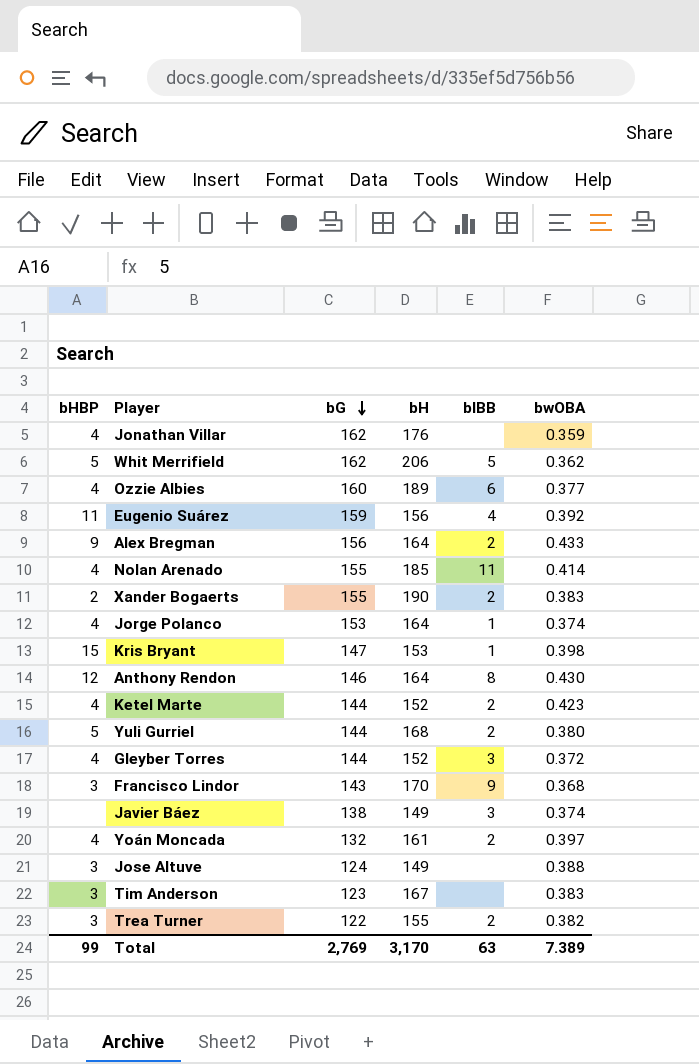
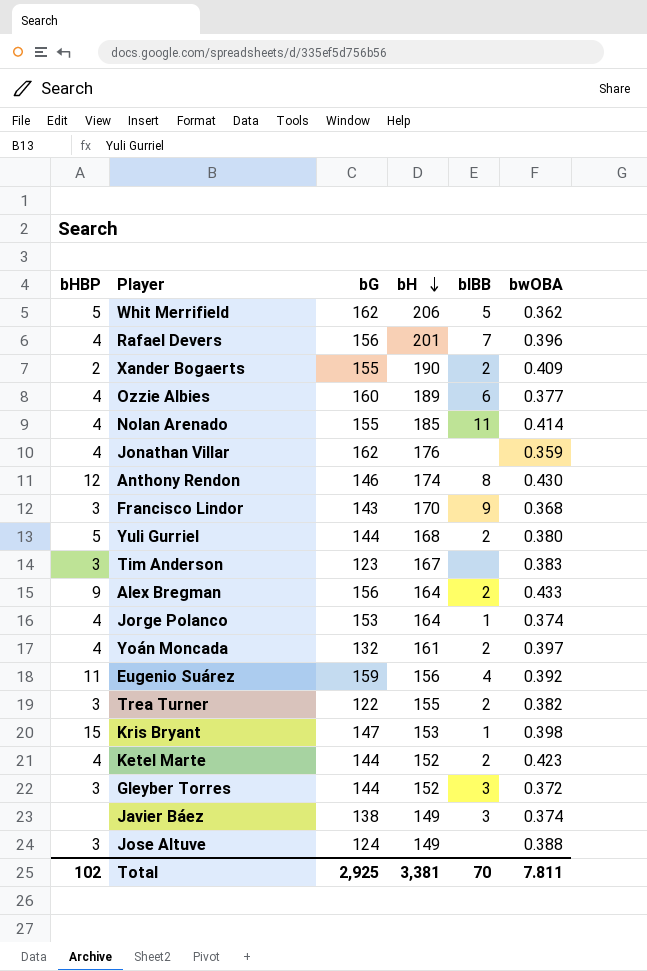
row order: bG descending -> bH descending
row Rafael Devers: none -> 4 | 156 | 201 | 7 | 0.396
Xander Bogaerts | bwOBA: 0.383 -> 0.409
Anthony Rendon | bH: 164 -> 174
Gleyber Torres | bHBP: 4 -> 3
Total | bHBP: 99 -> 102
Total | bG: 2,769 -> 2,925
Total | bH: 3,170 -> 3,381
Total | bIBB: 63 -> 70
Total | bwOBA: 7.389 -> 7.811

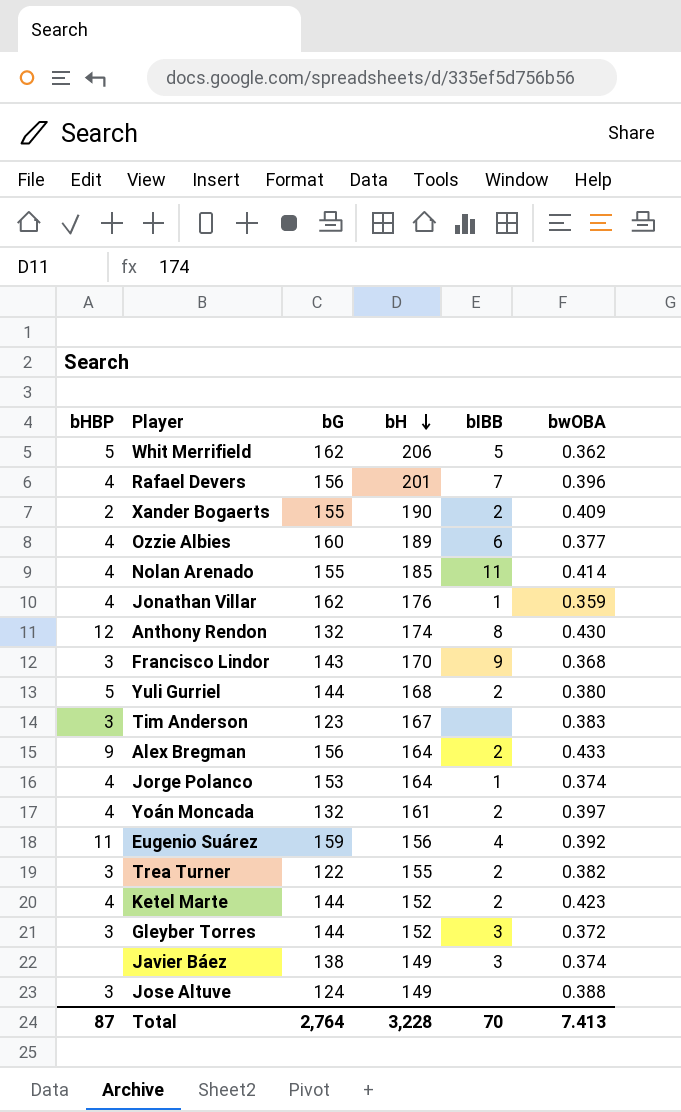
row Kris Bryant: 15 | 147 | 153 | 1 | 0.398 -> none
Jonathan Villar | bIBB: none -> 1
Anthony Rendon | bG: 146 -> 132
Total | bHBP: 102 -> 87
Total | bG: 2,925 -> 2,764
Total | bH: 3,381 -> 3,228
Total | bwOBA: 7.811 -> 7.413

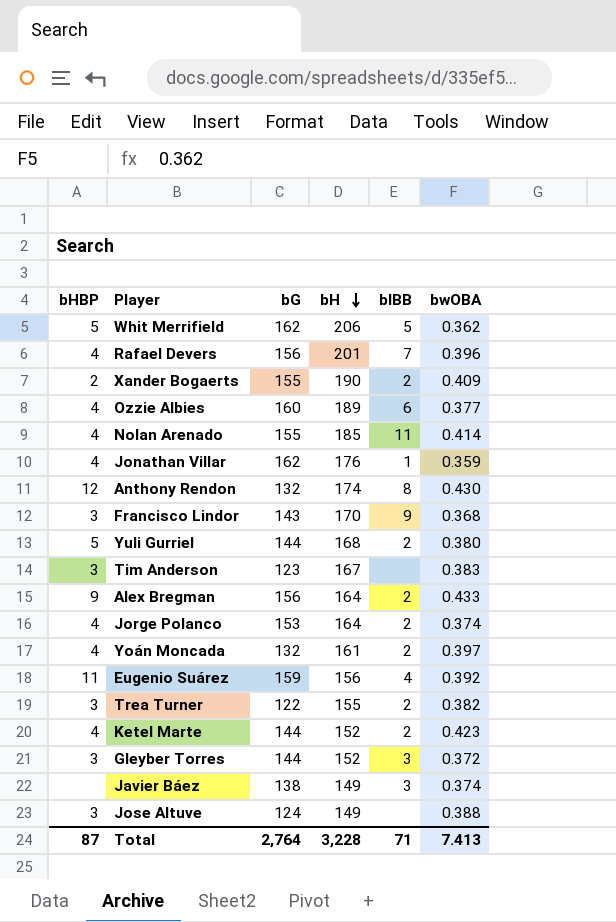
Jorge Polanco | bIBB: 1 -> 2
Total | bIBB: 70 -> 71

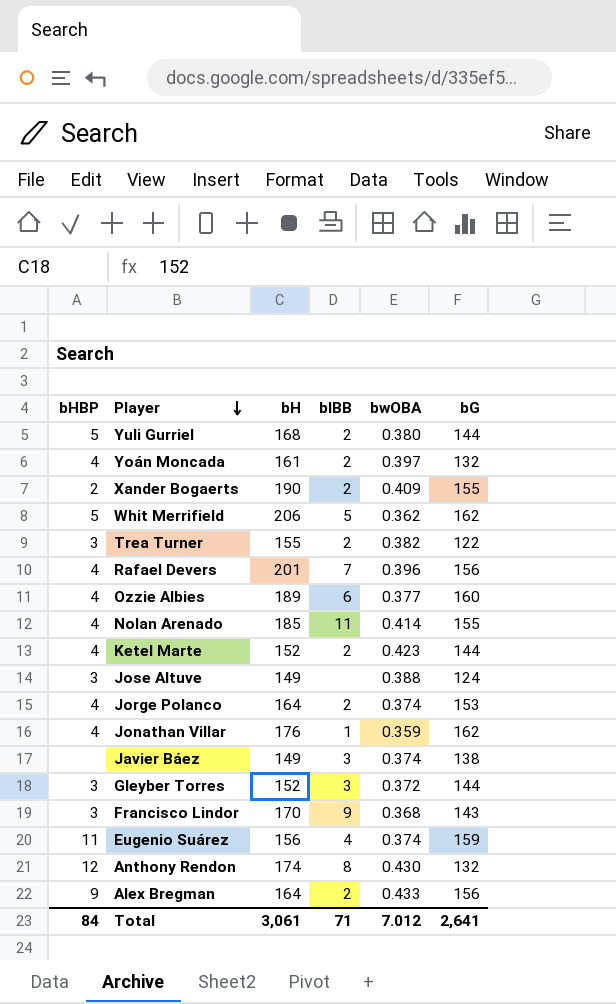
row order: bH descending -> Player descending
column bG | position: 3 -> 6
row Tim Anderson: 3 | 123 | 167 | none | 0.383 -> none
Eugenio Suárez | bwOBA: 0.392 -> 0.374
Total | bHBP: 87 -> 84
Total | bH: 3,228 -> 3,061
Total | bwOBA: 7.413 -> 7.012
Total | bG: 2,764 -> 2,641

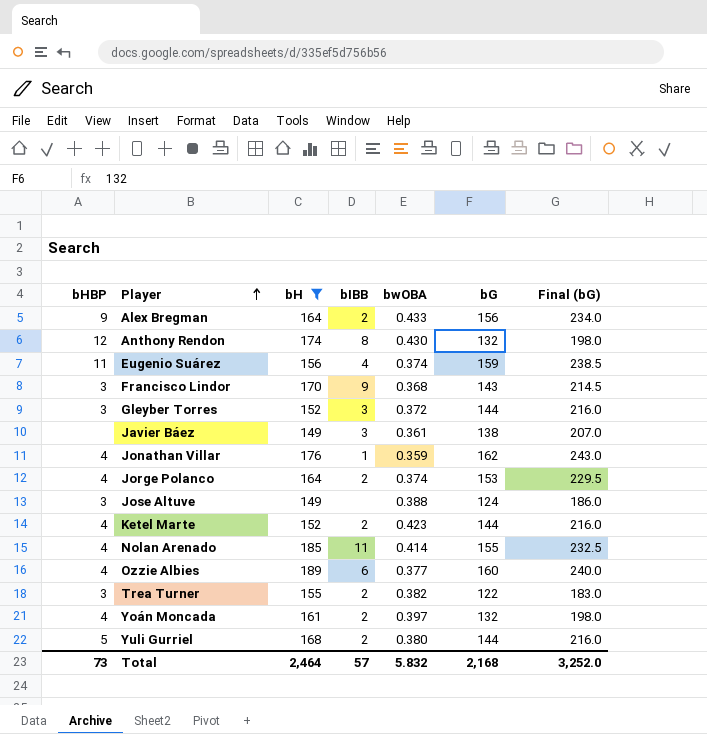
filter: none -> bH <= 189
row order: Player descending -> Player ascending
column Final (bG) | formula: none -> [bG] * 1.5
Javier Báez | bwOBA: 0.374 -> 0.361
Total | bHBP: 84 -> 73
Total | bH: 3,061 -> 2,464
Total | bIBB: 71 -> 57
Total | bwOBA: 7.012 -> 5.832
Total | bG: 2,641 -> 2,168

